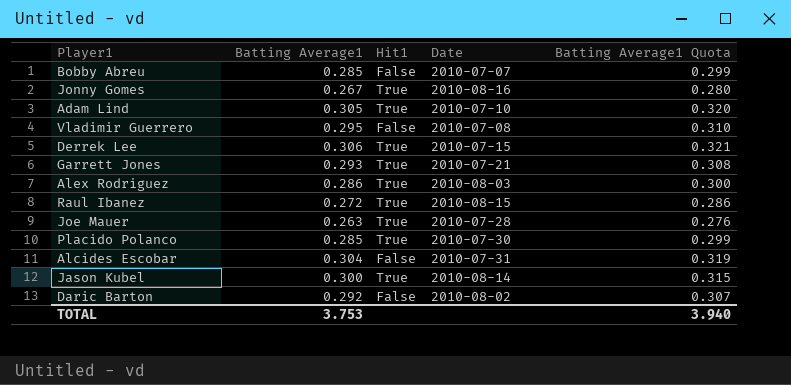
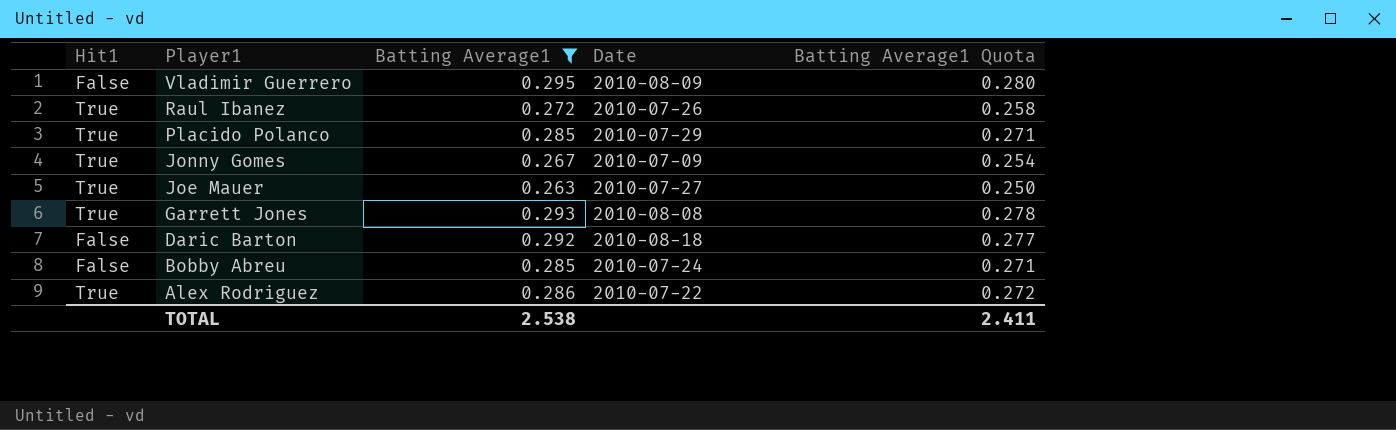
filter: none -> Batting Average1 <= 0.295
row order: none -> Player1 descending
column Hit1 | position: 3 -> 1
column Batting Average1 Quota | formula: [Batting Average1] * 1.05 -> [Batting Average1] * 0.95
Vladimir Guerrero | Date: 2010-07-08 -> 2010-08-09
Raul Ibanez | Date: 2010-08-15 -> 2010-07-26
Placido Polanco | Date: 2010-07-30 -> 2010-07-29
Jonny Gomes | Date: 2010-08-16 -> 2010-07-09
Joe Mauer | Date: 2010-07-28 -> 2010-07-27
Garrett Jones | Date: 2010-07-21 -> 2010-08-08
Daric Barton | Date: 2010-08-02 -> 2010-08-18
Bobby Abreu | Date: 2010-07-07 -> 2010-07-24
Alex Rodriguez | Date: 2010-08-03 -> 2010-07-22
TOTAL | Batting Average1: 3.753 -> 2.538
TOTAL | Batting Average1 Quota: 3.940 -> 2.411

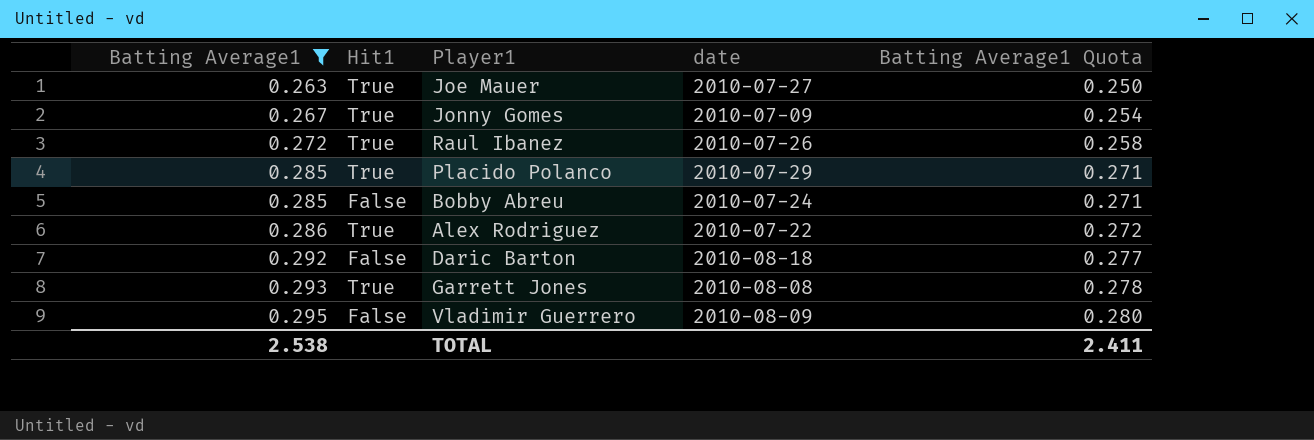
row order: Player1 descending -> Batting Average1 ascending
column Batting Average1 | position: 3 -> 1
column name: Date -> date

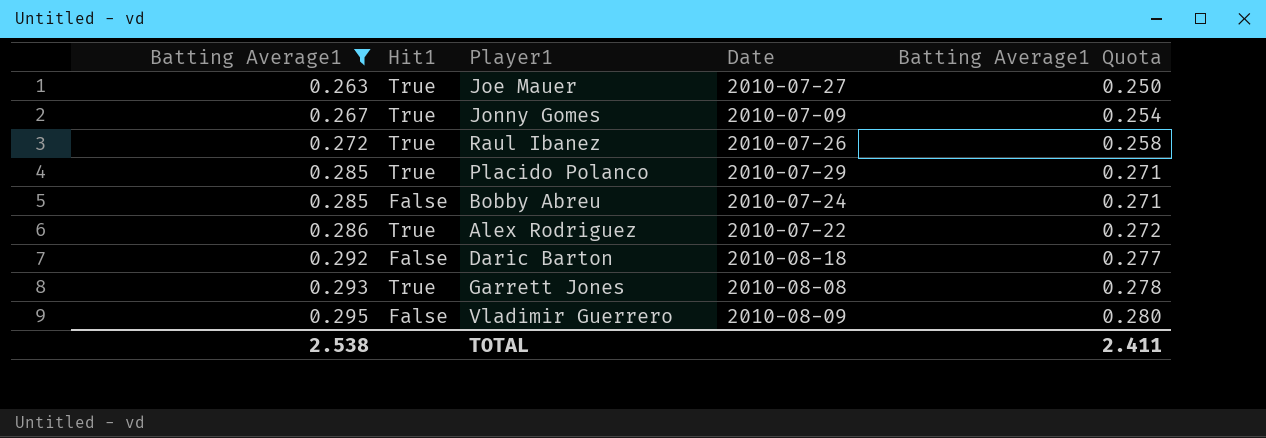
column name: date -> Date

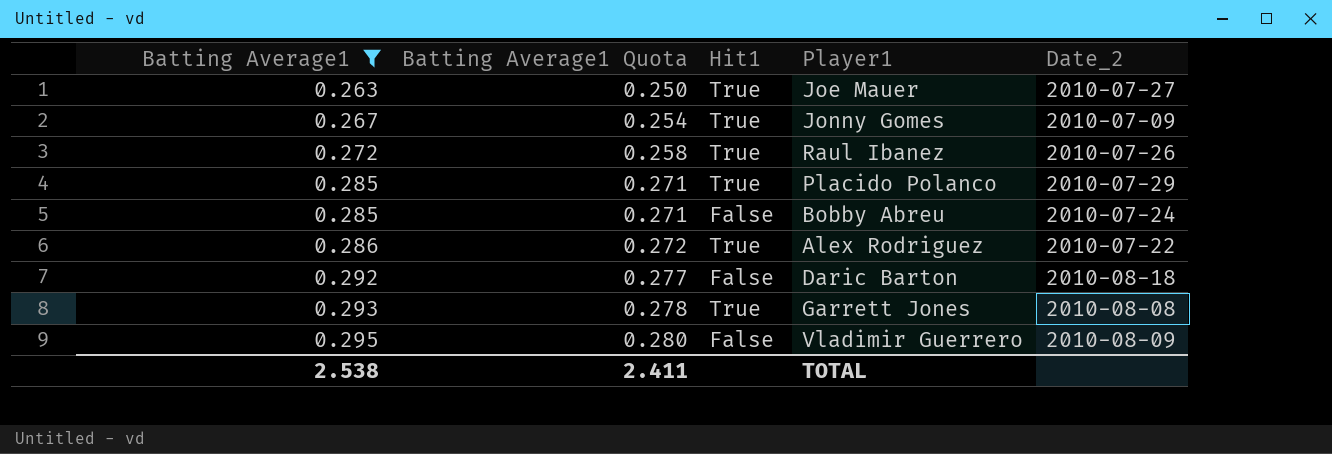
column Batting Average1 Quota | position: 5 -> 2
column name: Date -> Date_2

